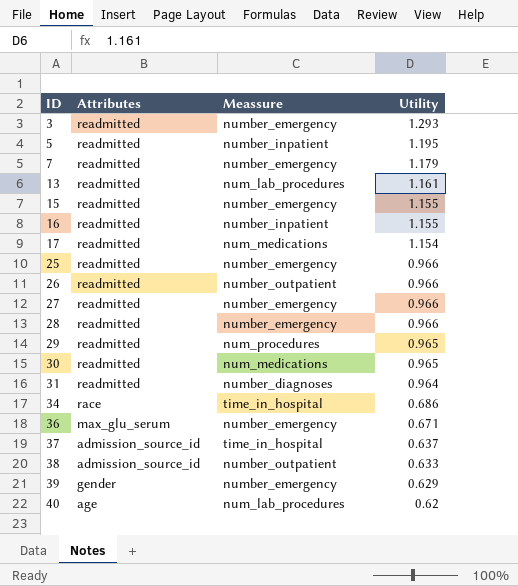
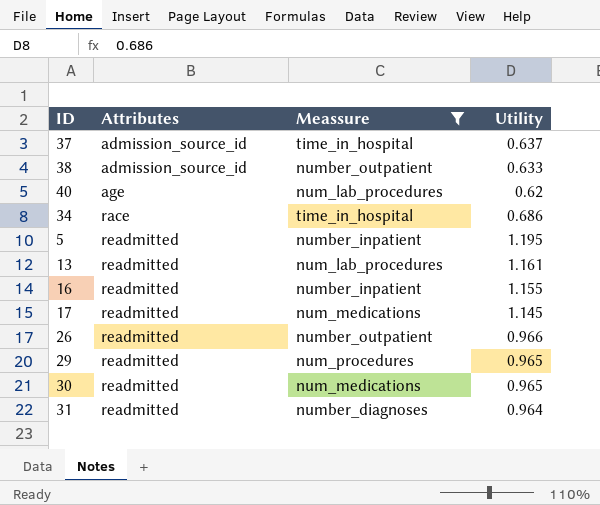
filter: none -> Meassure != number_emergency
row order: ID ascending -> Attributes ascending
17 | Utility: 1.154 -> 1.145

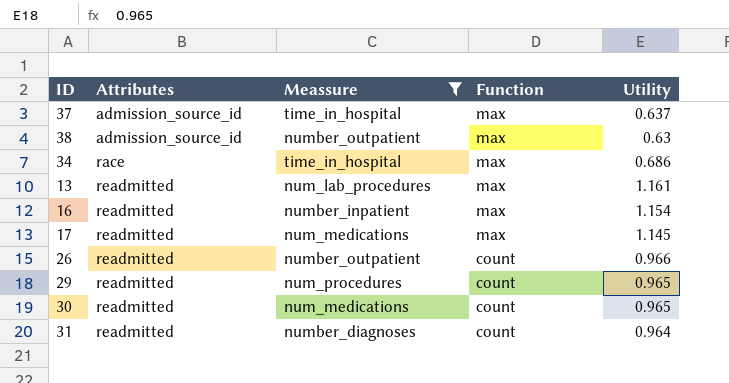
column Function | position: none -> 4
row 40: age | num_lab_procedures | 0.62 -> none
row 5: readmitted | number_inpatient | 1.195 -> none
38 | Utility: 0.633 -> 0.63
16 | Utility: 1.155 -> 1.154

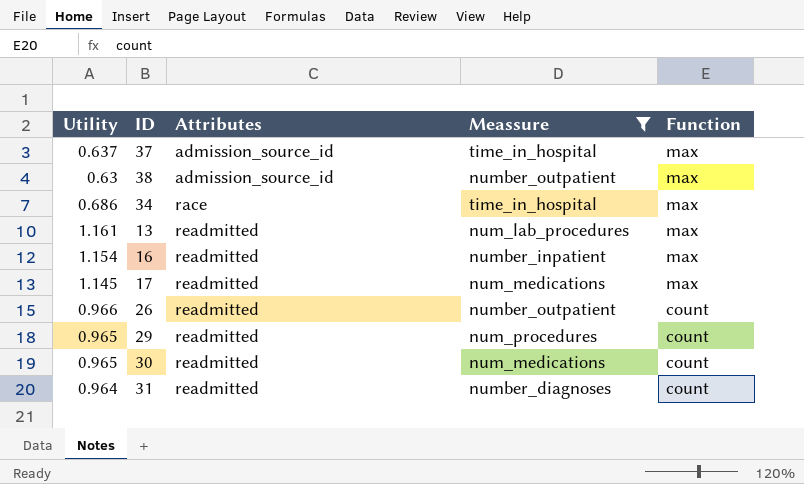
column Utility | position: 5 -> 1

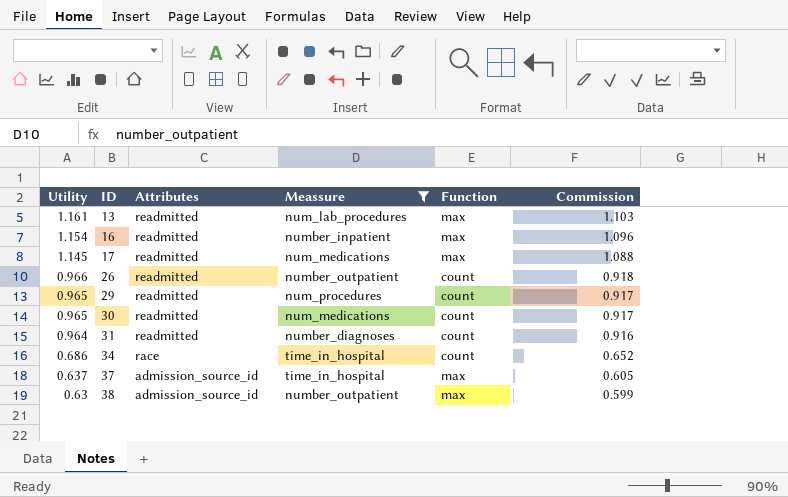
row order: Attributes ascending -> Utility descending
column Commission | formula: none -> [Utility] * 0.95
34 | Function: max -> count

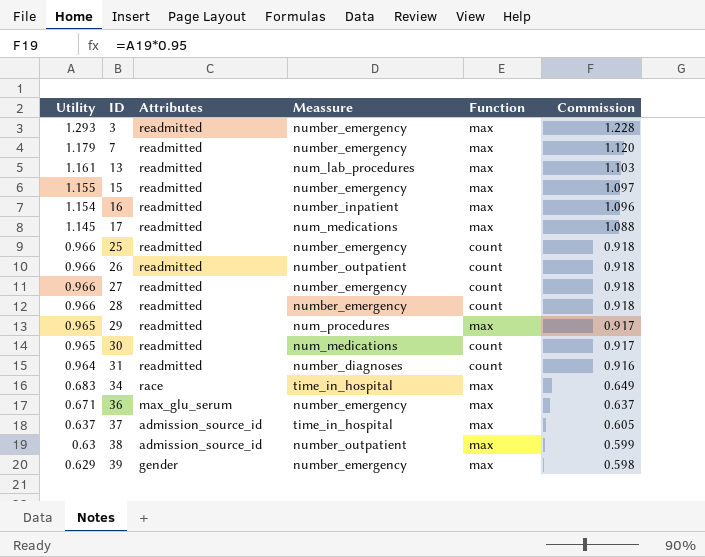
filter: Meassure != number_emergency -> none
29 | Function: count -> max
34 | Utility: 0.686 -> 0.683
34 | Function: count -> max
34 | Commission: 0.652 -> 0.649

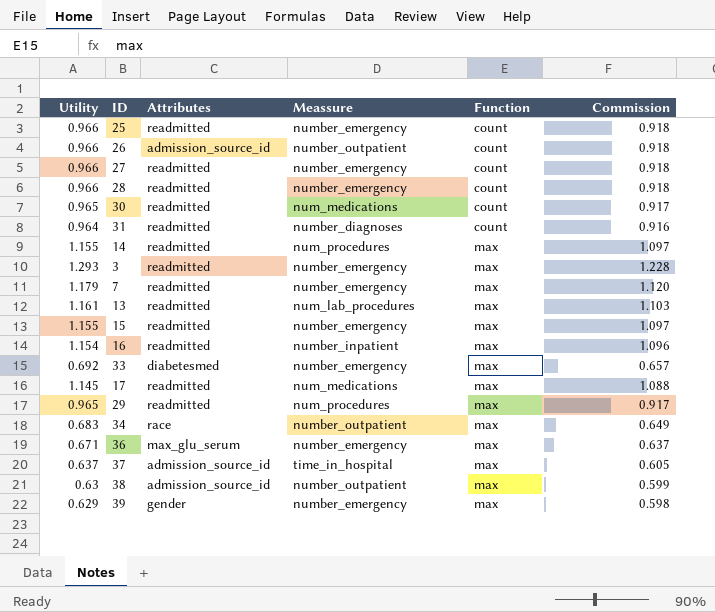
row order: Utility descending -> Function ascending
26 | Attributes: readmitted -> admission_source_id
row 14: none -> 1.155 | readmitted | num_procedures | max | 1.097
row 33: none -> 0.692 | diabetesmed | number_emergency | max | 0.657
34 | Meassure: time_in_hospital -> number_outpatient

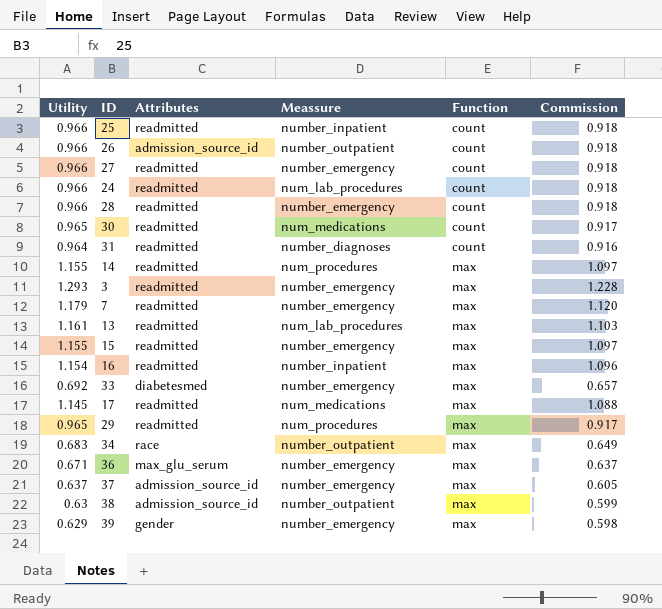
25 | Meassure: number_emergency -> number_inpatient
row 24: none -> 0.966 | readmitted | num_lab_procedures | count | 0.918
37 | Meassure: time_in_hospital -> number_emergency

